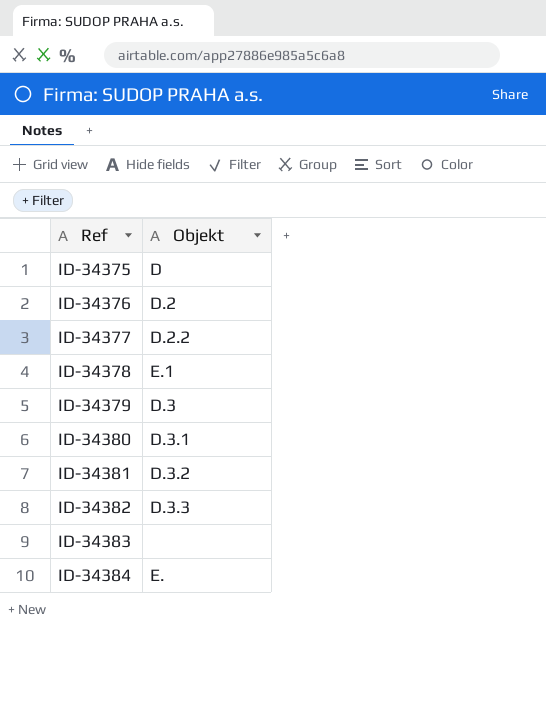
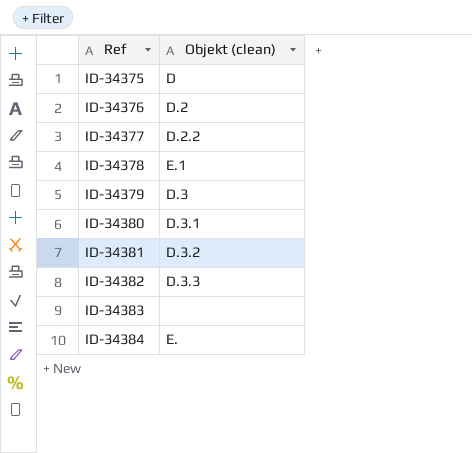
column name: Objekt -> Objekt (clean)

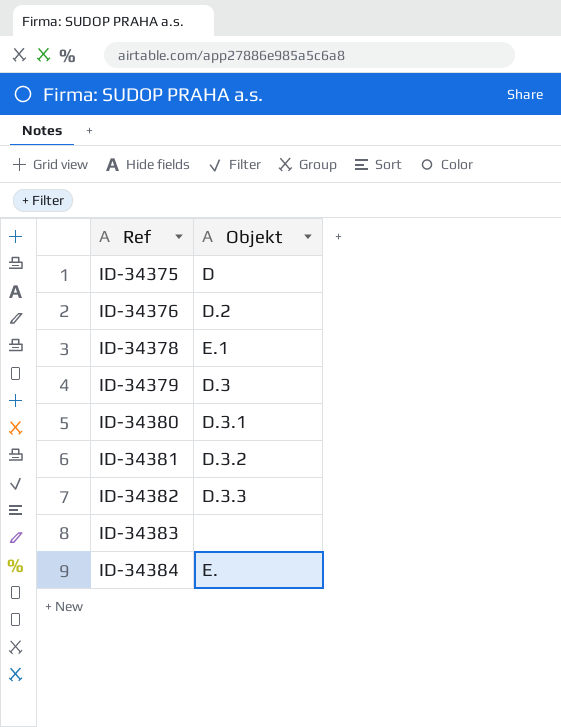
column name: Objekt (clean) -> Objekt
row ID-34377: D.2.2 -> none

